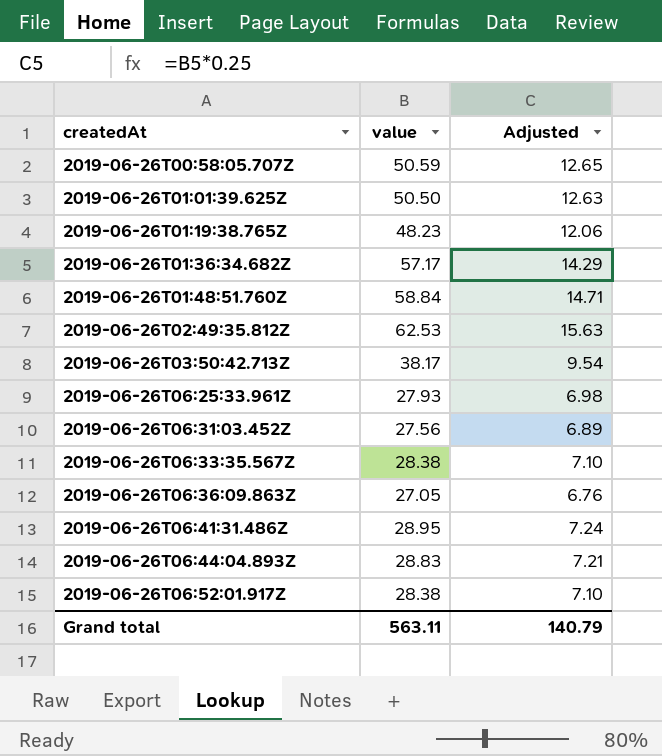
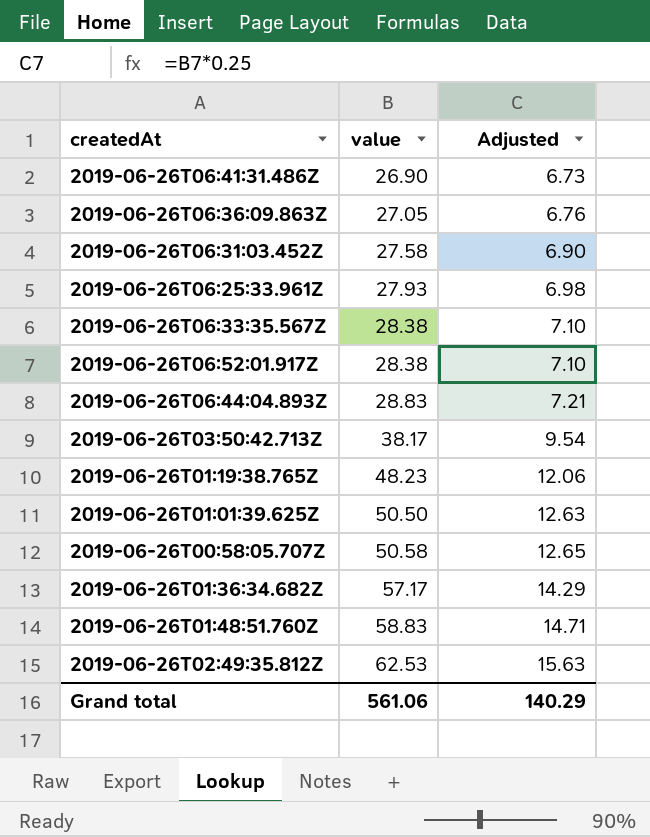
row order: createdAt ascending -> value ascending
2019-06-26T06:41:31.486Z | value: 28.95 -> 26.90
2019-06-26T06:41:31.486Z | Adjusted: 7.24 -> 6.73
2019-06-26T06:31:03.452Z | value: 27.56 -> 27.58
2019-06-26T06:31:03.452Z | Adjusted: 6.89 -> 6.90
2019-06-26T00:58:05.707Z | value: 50.59 -> 50.58
2019-06-26T01:48:51.760Z | value: 58.84 -> 58.83
Grand total | value: 563.11 -> 561.06
Grand total | Adjusted: 140.79 -> 140.29

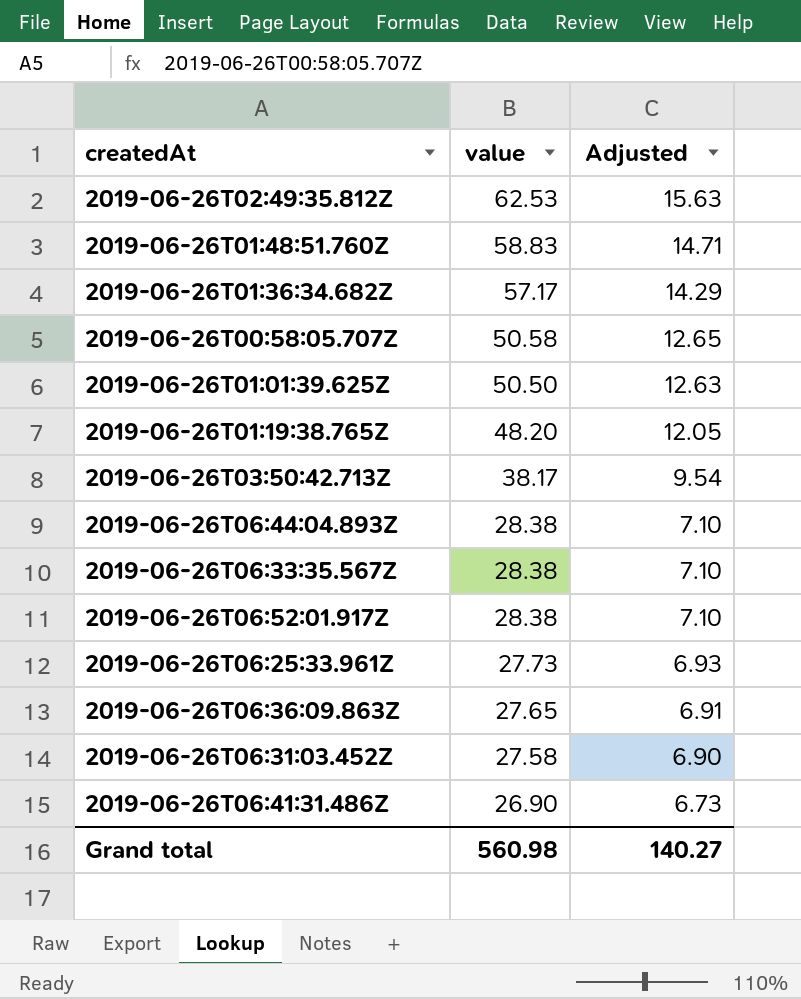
row order: value ascending -> value descending
2019-06-26T01:19:38.765Z | value: 48.23 -> 48.20
2019-06-26T01:19:38.765Z | Adjusted: 12.06 -> 12.05
2019-06-26T06:44:04.893Z | value: 28.83 -> 28.38
2019-06-26T06:44:04.893Z | Adjusted: 7.21 -> 7.10
2019-06-26T06:25:33.961Z | value: 27.93 -> 27.73
2019-06-26T06:25:33.961Z | Adjusted: 6.98 -> 6.93
2019-06-26T06:36:09.863Z | value: 27.05 -> 27.65
2019-06-26T06:36:09.863Z | Adjusted: 6.76 -> 6.91
Grand total | value: 561.06 -> 560.98
Grand total | Adjusted: 140.29 -> 140.27

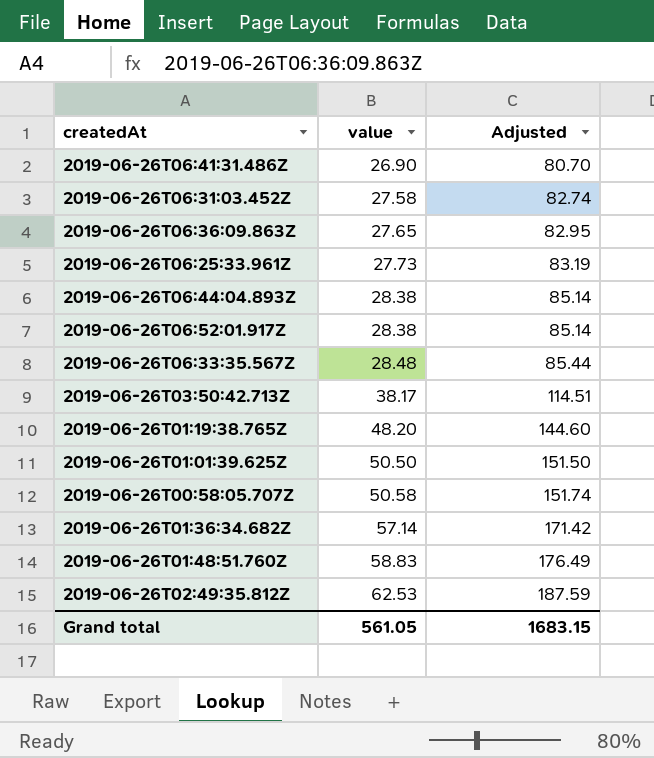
row order: value descending -> value ascending
column Adjusted | formula: [value] * 0.25 -> [value] * 3
2019-06-26T06:33:35.567Z | value: 28.38 -> 28.48
2019-06-26T01:36:34.682Z | value: 57.17 -> 57.14
Grand total | value: 560.98 -> 561.05
Grand total | Adjusted: 140.27 -> 1683.15

